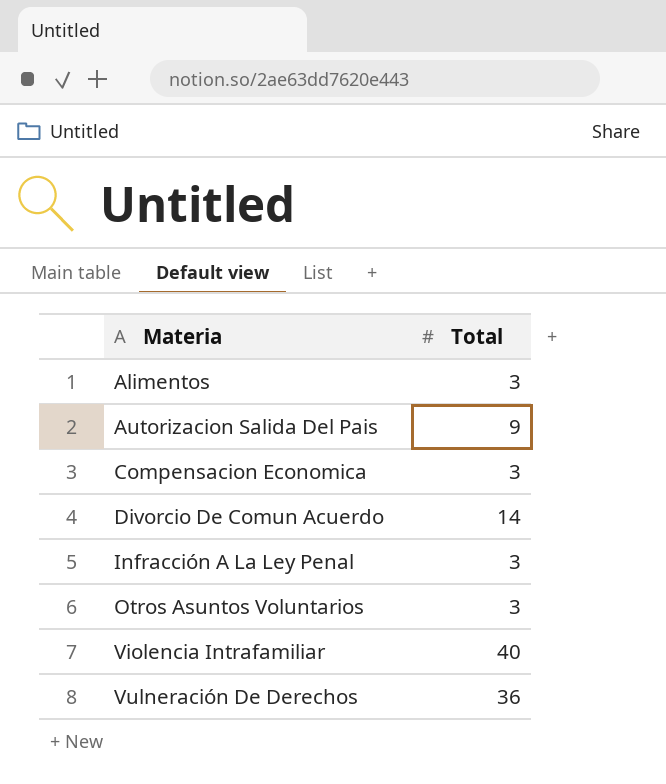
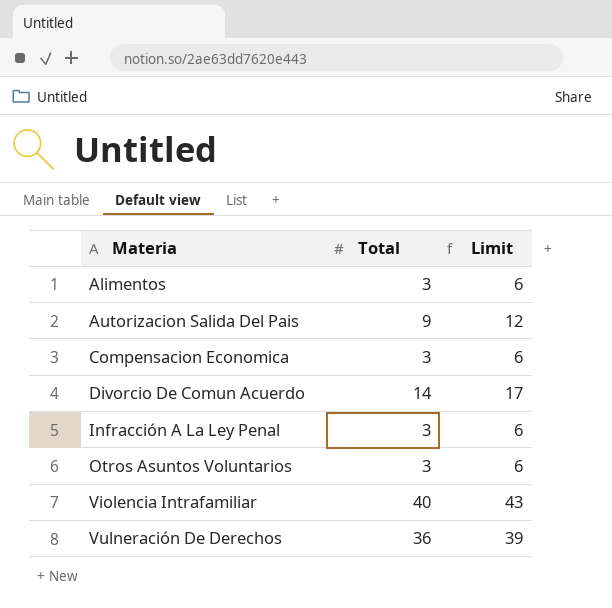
column Limit | formula: none -> [Total] + 3

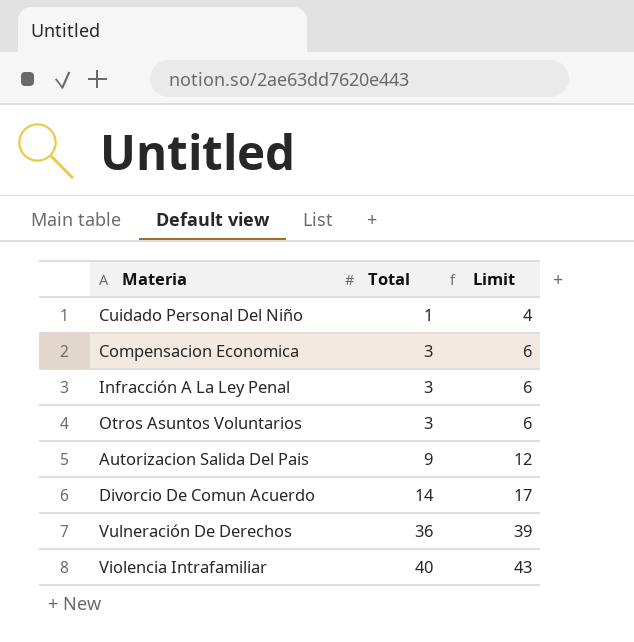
row order: Materia ascending -> Total ascending
row Alimentos: 3 | 6 -> none
row Cuidado Personal Del Niño: none -> 1 | 4

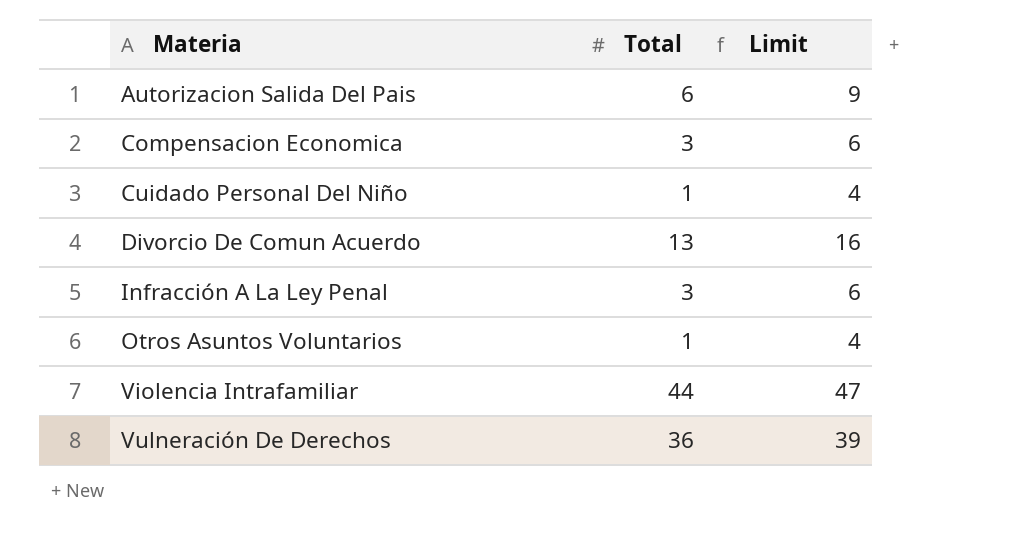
row order: Total ascending -> Materia ascending
Autorizacion Salida Del Pais | Total: 9 -> 6
Autorizacion Salida Del Pais | Limit: 12 -> 9
Divorcio De Comun Acuerdo | Total: 14 -> 13
Divorcio De Comun Acuerdo | Limit: 17 -> 16
Otros Asuntos Voluntarios | Total: 3 -> 1
Otros Asuntos Voluntarios | Limit: 6 -> 4
Violencia Intrafamiliar | Total: 40 -> 44
Violencia Intrafamiliar | Limit: 43 -> 47

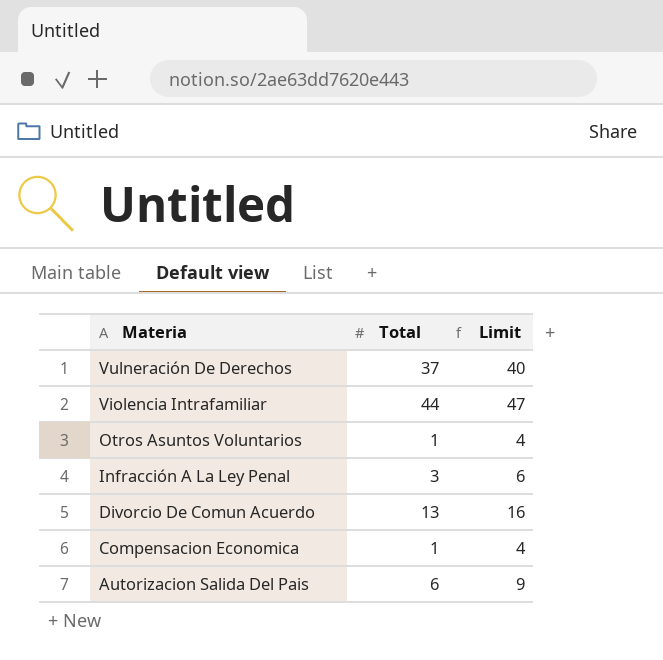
row order: Materia ascending -> Materia descending
row Cuidado Personal Del Niño: 1 | 4 -> none
Vulneración De Derechos | Total: 36 -> 37
Vulneración De Derechos | Limit: 39 -> 40
Compensacion Economica | Total: 3 -> 1
Compensacion Economica | Limit: 6 -> 4

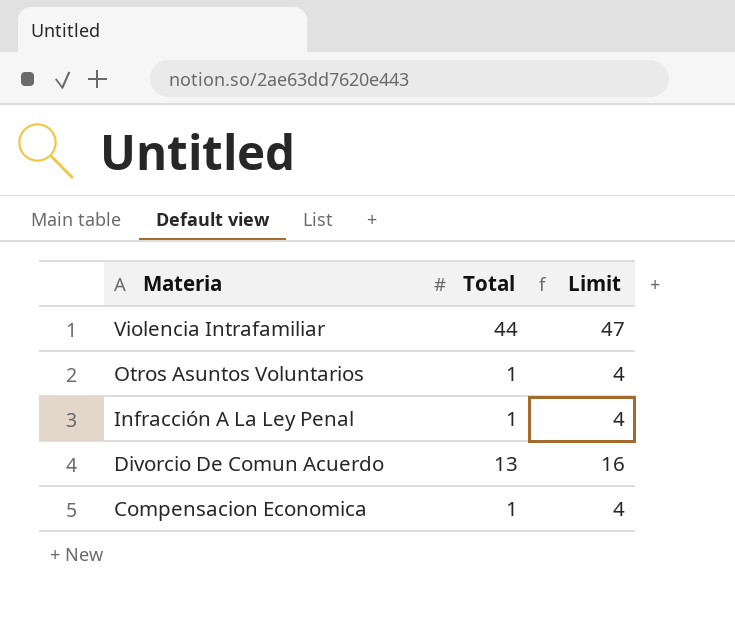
row Vulneración De Derechos: 37 | 40 -> none
row Autorizacion Salida Del Pais: 6 | 9 -> none
Infracción A La Ley Penal | Total: 3 -> 1
Infracción A La Ley Penal | Limit: 6 -> 4

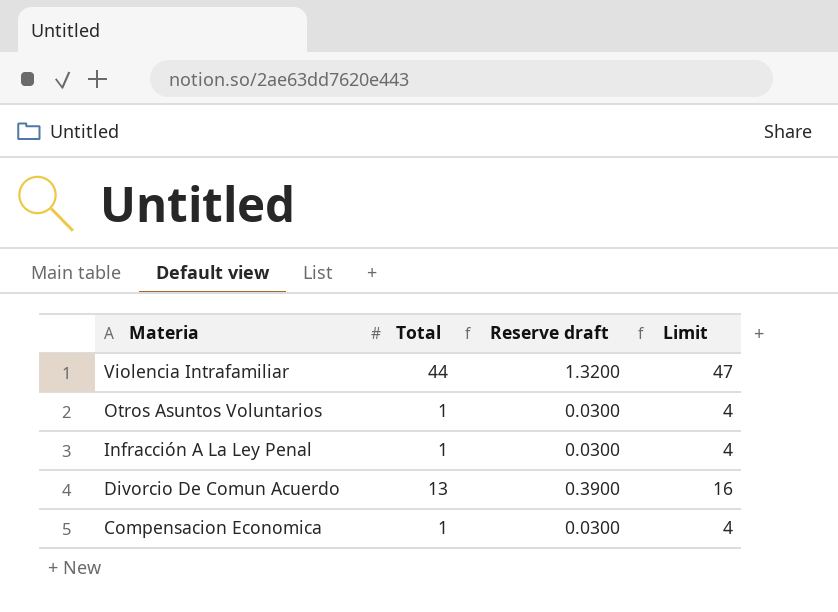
column Reserve draft | formula: none -> [Total] * 0.03

